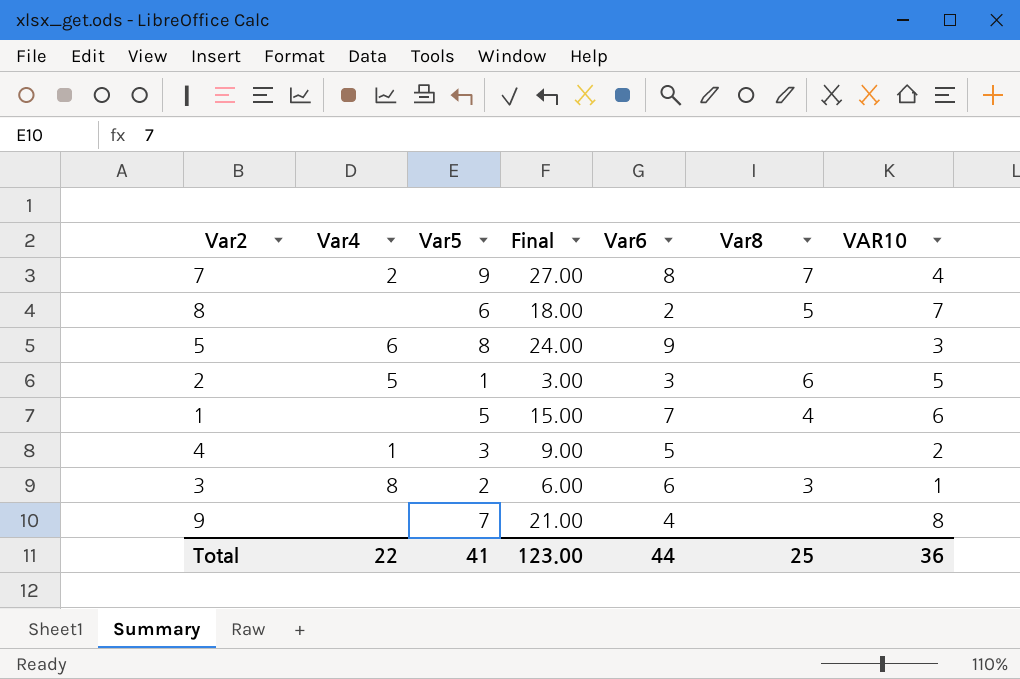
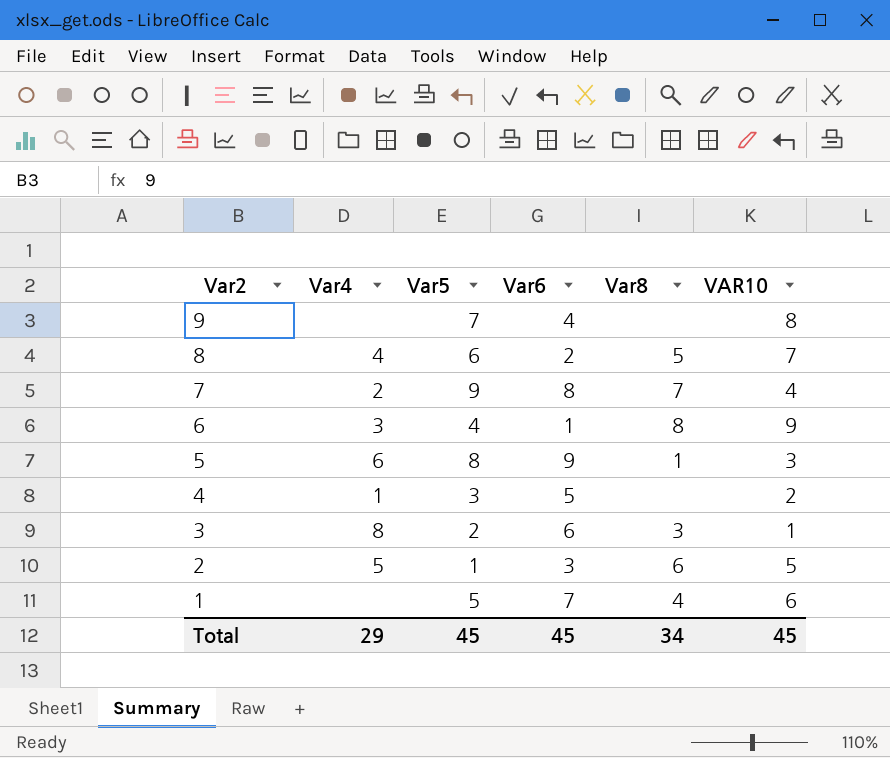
row order: none -> Var2 descending
column Final | formula: [Var5] * 3 -> none
8 | Var4: none -> 4
row 6: none -> 3 | 4 | 1 | 8 | 9
5 | Var8: none -> 1
Total | Var4: 22 -> 29
Total | Var5: 41 -> 45
Total | Var6: 44 -> 45
Total | Var8: 25 -> 34
Total | VAR10: 36 -> 45

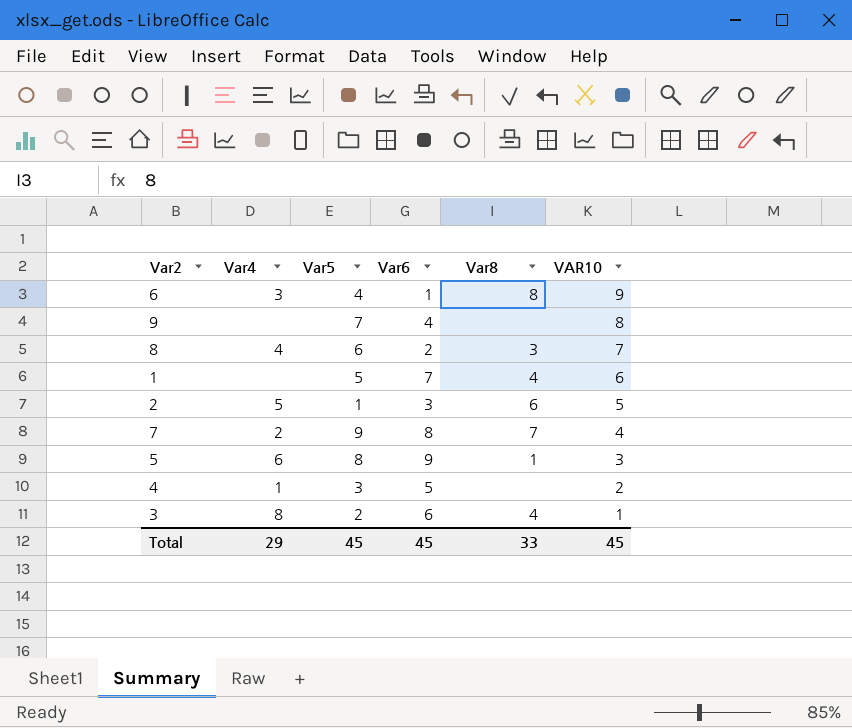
row order: Var2 descending -> VAR10 descending
8 | Var8: 5 -> 3
3 | Var8: 3 -> 4
Total | Var8: 34 -> 33

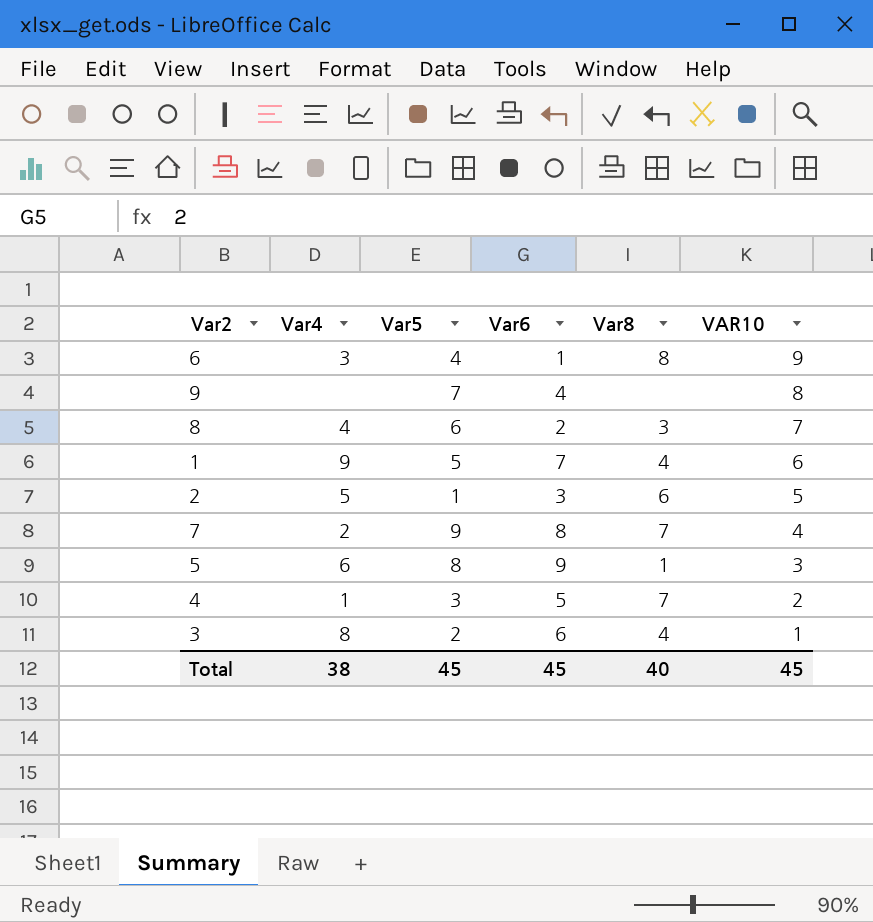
1 | Var4: none -> 9
4 | Var8: none -> 7
Total | Var4: 29 -> 38
Total | Var8: 33 -> 40

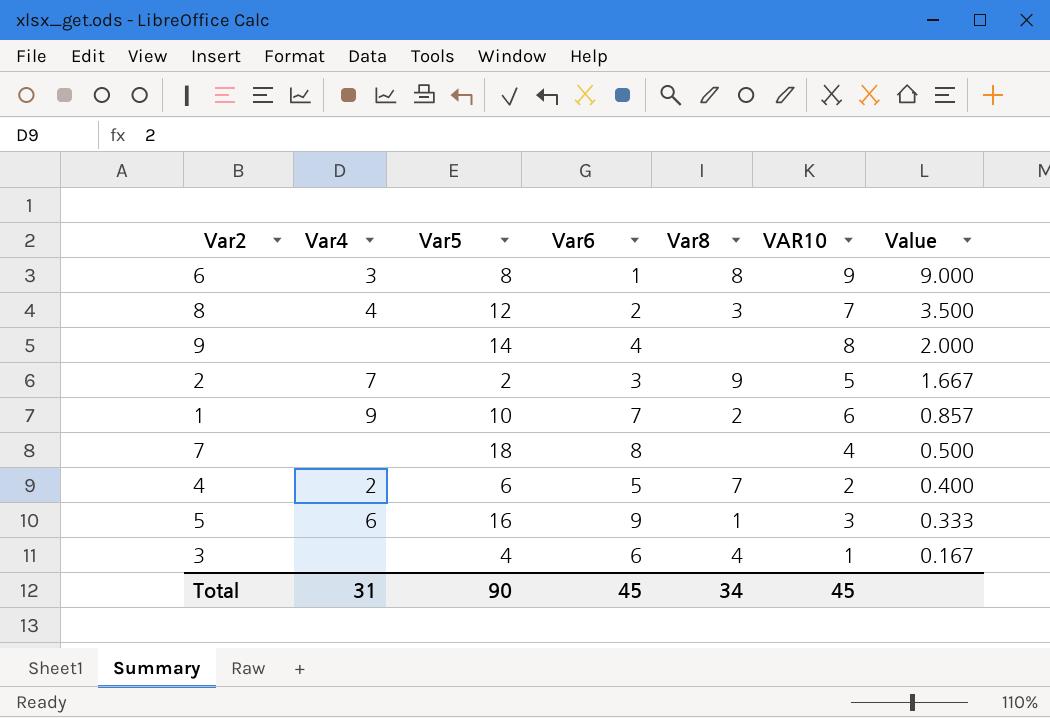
row order: VAR10 descending -> Value descending
column Value | formula: none -> [VAR10] / [Var6]
6 | Var5: 4 -> 8
8 | Var5: 6 -> 12
9 | Var5: 7 -> 14
2 | Var4: 5 -> 7
2 | Var5: 1 -> 2
2 | Var8: 6 -> 9
1 | Var5: 5 -> 10
1 | Var8: 4 -> 2
7 | Var4: 2 -> none
7 | Var5: 9 -> 18
7 | Var8: 7 -> none
4 | Var4: 1 -> 2
4 | Var5: 3 -> 6
5 | Var5: 8 -> 16
3 | Var4: 8 -> none
3 | Var5: 2 -> 4
Total | Var4: 38 -> 31
Total | Var5: 45 -> 90
Total | Var8: 40 -> 34

